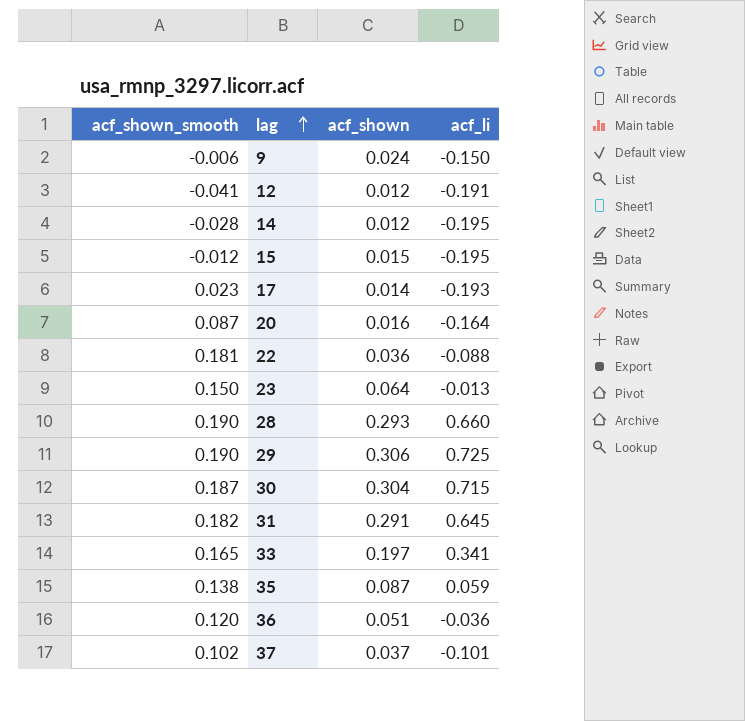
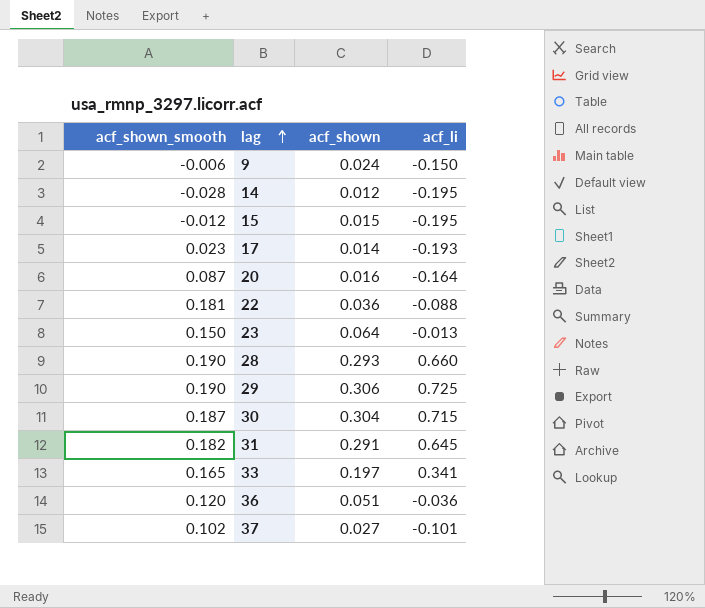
row 12: -0.041 | 0.012 | -0.191 -> none
row 35: 0.138 | 0.087 | 0.059 -> none
37 | acf_shown: 0.037 -> 0.027

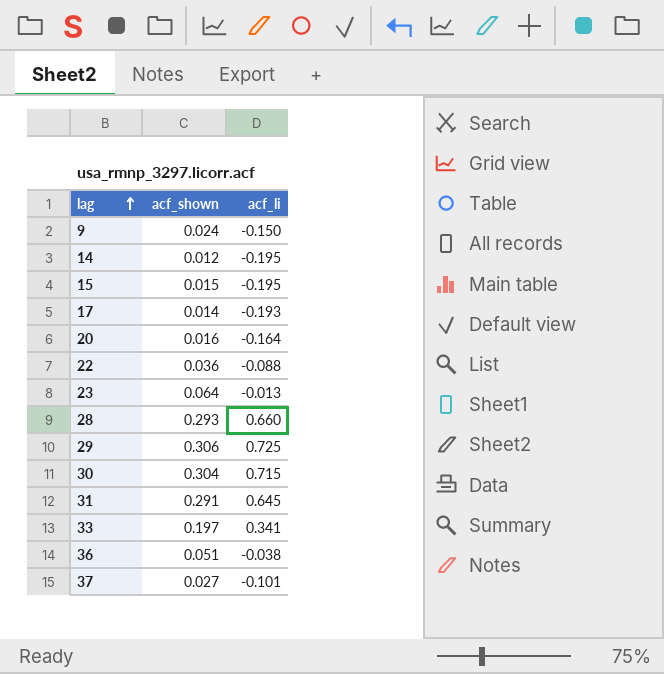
column acf_shown_smooth | position: 1 -> none
36 | acf_li: -0.036 -> -0.038

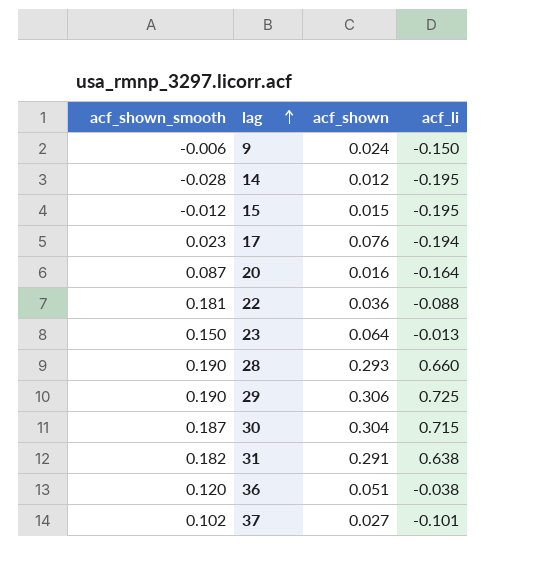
column acf_shown_smooth | position: none -> 1
row 33: 0.197 | 0.341 -> none
17 | acf_shown: 0.014 -> 0.076
17 | acf_li: -0.193 -> -0.194
31 | acf_li: 0.645 -> 0.638

